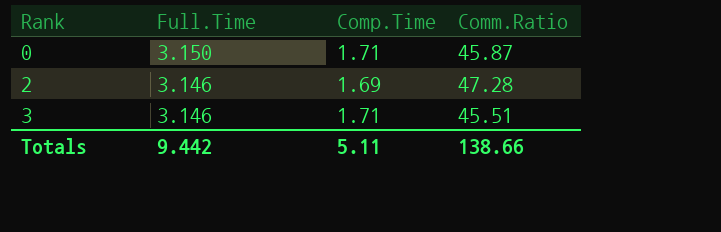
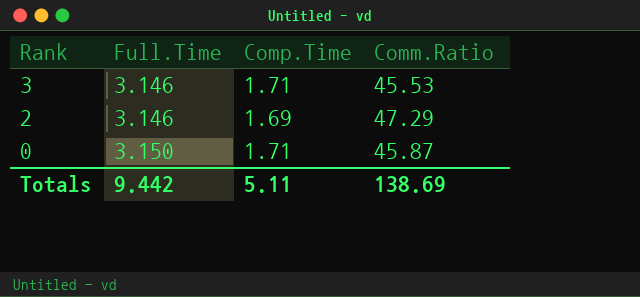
row order: Rank ascending -> Rank descending
3 | Comm.Ratio: 45.51 -> 45.53
2 | Comm.Ratio: 47.28 -> 47.29
Totals | Comm.Ratio: 138.66 -> 138.69

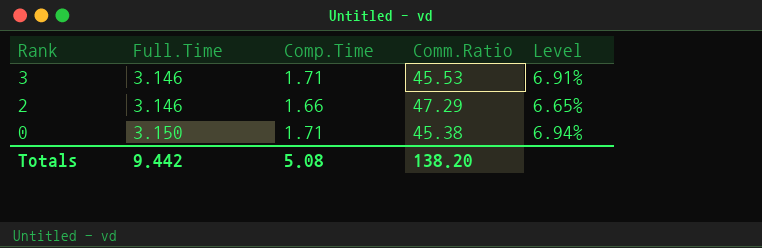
column Level | formula: none -> [Full.Time] / [Comm.Ratio]
2 | Comp.Time: 1.69 -> 1.66
0 | Comm.Ratio: 45.87 -> 45.38
Totals | Comp.Time: 5.11 -> 5.08
Totals | Comm.Ratio: 138.69 -> 138.20

